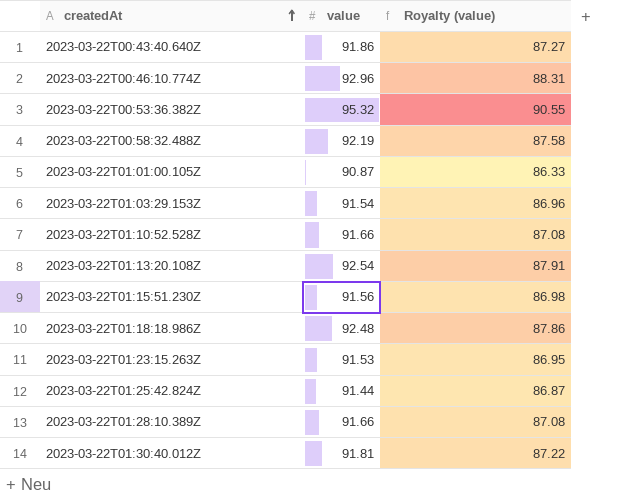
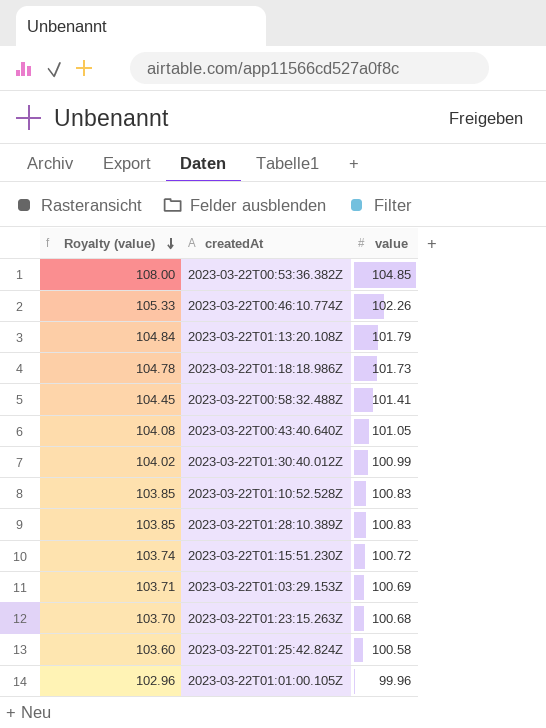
row order: createdAt ascending -> Royalty (value) descending
column Royalty (value) | formula: [value] * 0.95 -> [value] * 1.03
column Royalty (value) | position: 3 -> 1
2023-03-22T00:53:36.382Z | value: 95.32 -> 104.85
2023-03-22T00:46:10.774Z | value: 92.96 -> 102.26
2023-03-22T01:13:20.108Z | value: 92.54 -> 101.79
2023-03-22T01:18:18.986Z | value: 92.48 -> 101.73
2023-03-22T00:58:32.488Z | value: 92.19 -> 101.41
2023-03-22T00:43:40.640Z | value: 91.86 -> 101.05
2023-03-22T01:30:40.012Z | value: 91.81 -> 100.99
2023-03-22T01:10:52.528Z | value: 91.66 -> 100.83
2023-03-22T01:28:10.389Z | value: 91.66 -> 100.83
2023-03-22T01:15:51.230Z | value: 91.56 -> 100.72
2023-03-22T01:03:29.153Z | value: 91.54 -> 100.69
2023-03-22T01:23:15.263Z | value: 91.53 -> 100.68
2023-03-22T01:25:42.824Z | value: 91.44 -> 100.58
2023-03-22T01:01:00.105Z | value: 90.87 -> 99.96

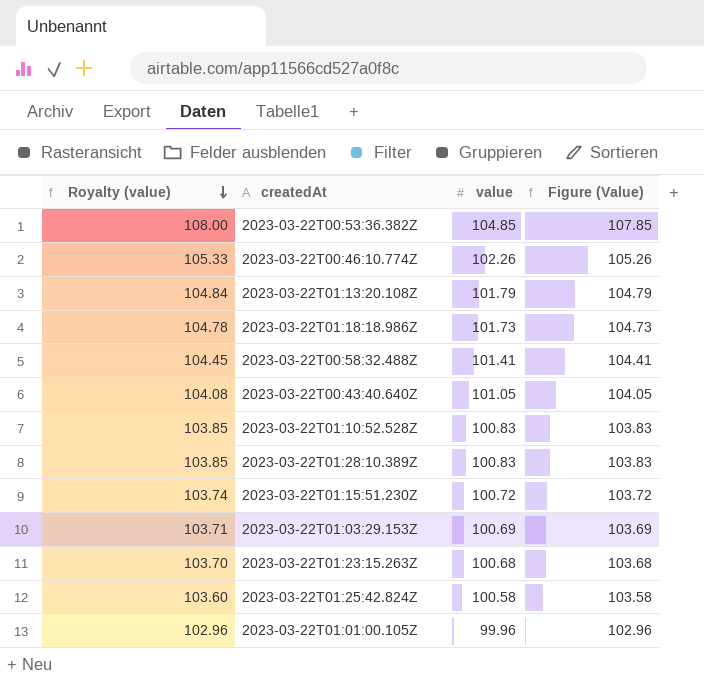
column Figure (Value) | formula: none -> [value] + 3
row 2023-03-22T01:30:40.012Z: 104.02 | 100.99 -> none

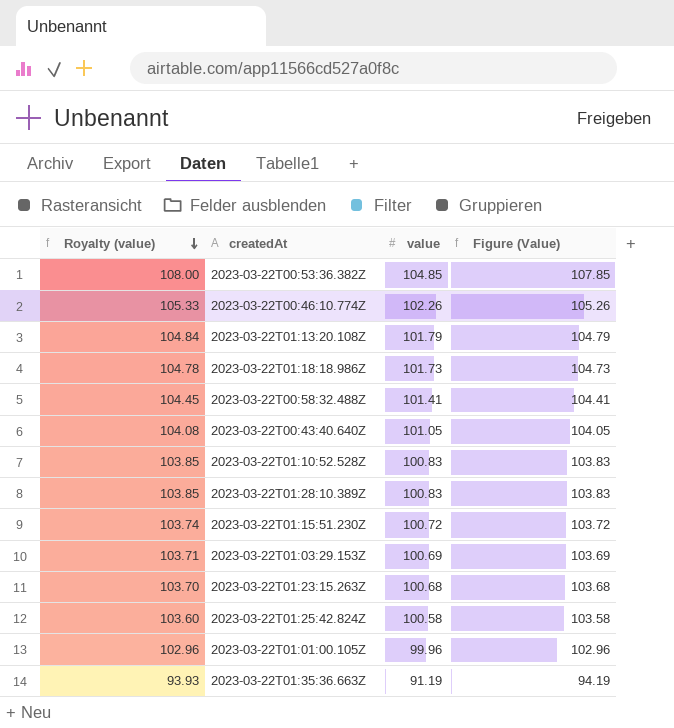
row 2023-03-22T01:35:36.663Z: none -> 93.93 | 91.19 | 94.19

